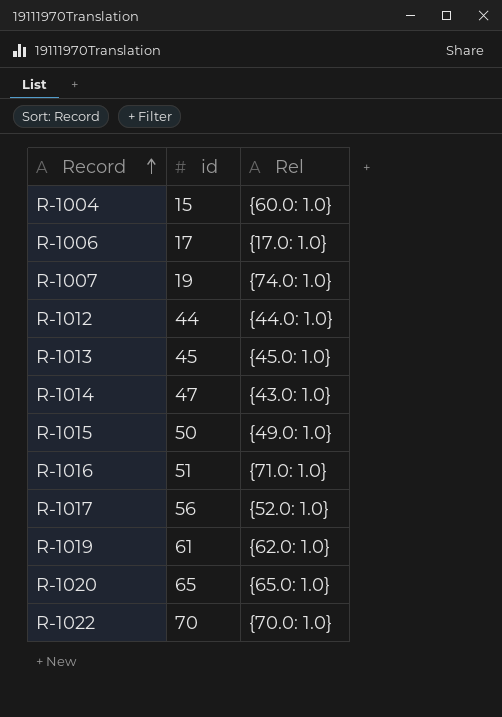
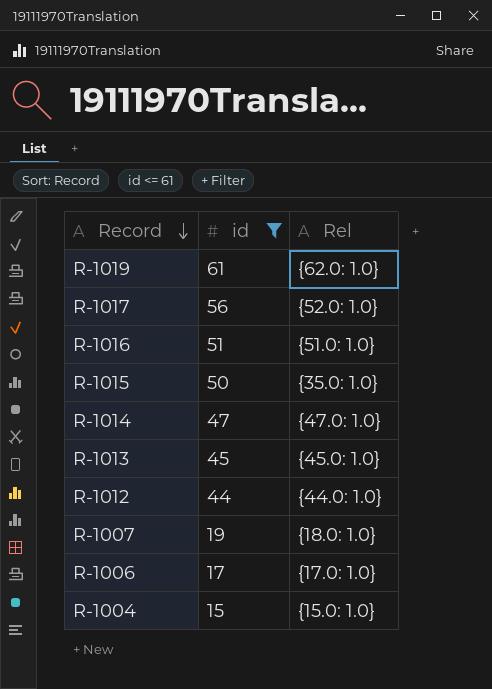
filter: none -> id <= 61
row order: Record ascending -> Record descending
R-1016 | Rel: {71.0: 1.0} -> {51.0: 1.0}
R-1015 | Rel: {49.0: 1.0} -> {35.0: 1.0}
R-1014 | Rel: {43.0: 1.0} -> {47.0: 1.0}
R-1007 | Rel: {74.0: 1.0} -> {18.0: 1.0}
R-1004 | Rel: {60.0: 1.0} -> {15.0: 1.0}

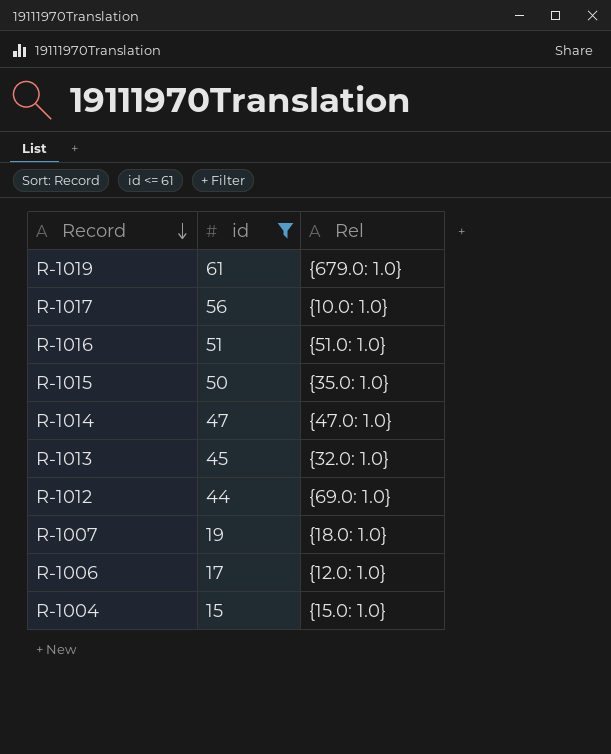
R-1019 | Rel: {62.0: 1.0} -> {679.0: 1.0}
R-1017 | Rel: {52.0: 1.0} -> {10.0: 1.0}
R-1013 | Rel: {45.0: 1.0} -> {32.0: 1.0}
R-1012 | Rel: {44.0: 1.0} -> {69.0: 1.0}
R-1006 | Rel: {17.0: 1.0} -> {12.0: 1.0}

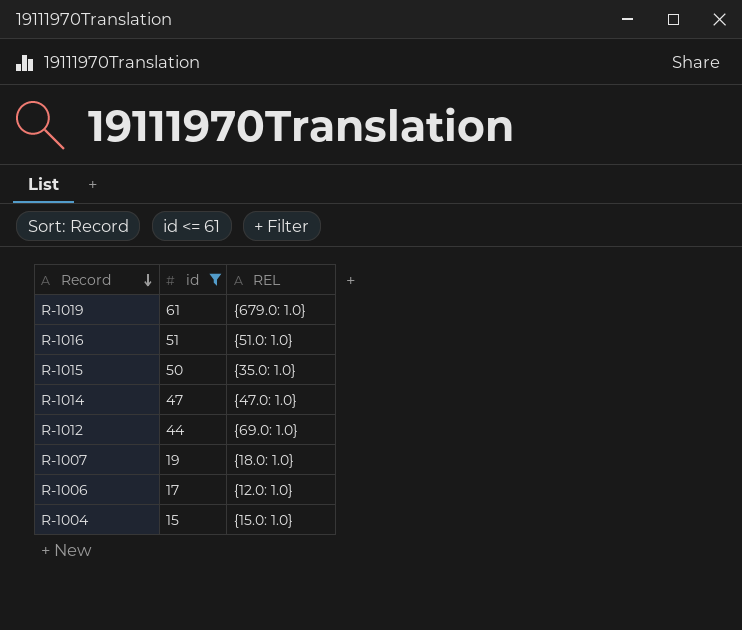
column name: Rel -> REL
row R-1017: 56 | {10.0: 1.0} -> none
row R-1013: 45 | {32.0: 1.0} -> none

